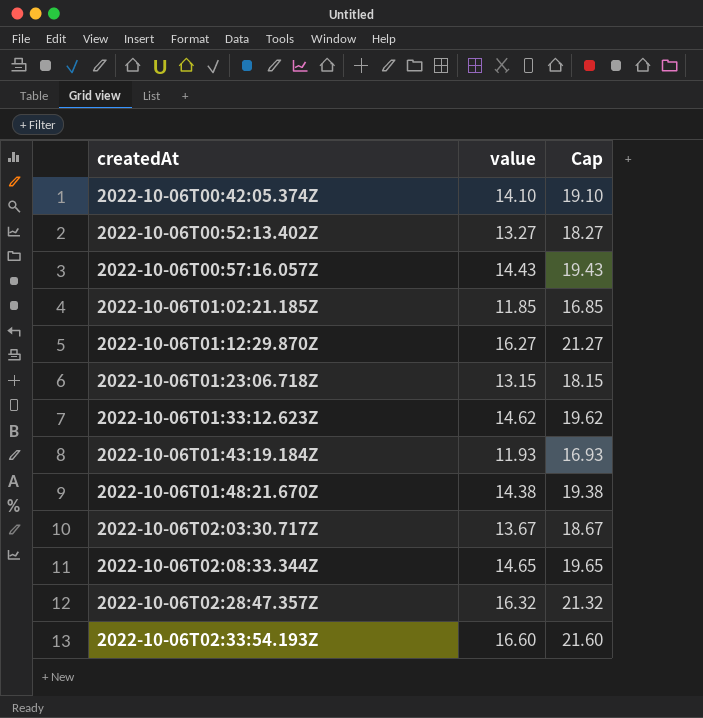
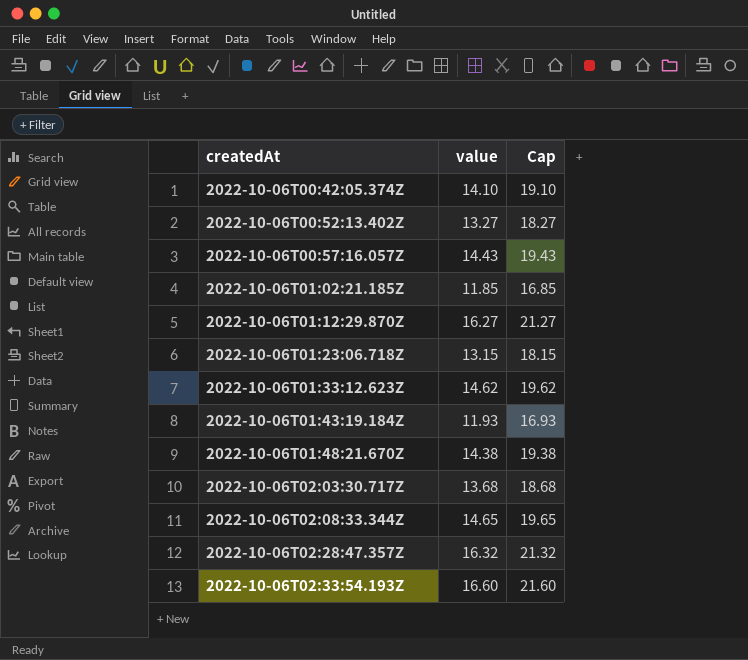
2022-10-06T02:03:30.717Z | value: 13.67 -> 13.68
2022-10-06T02:03:30.717Z | Cap: 18.67 -> 18.68

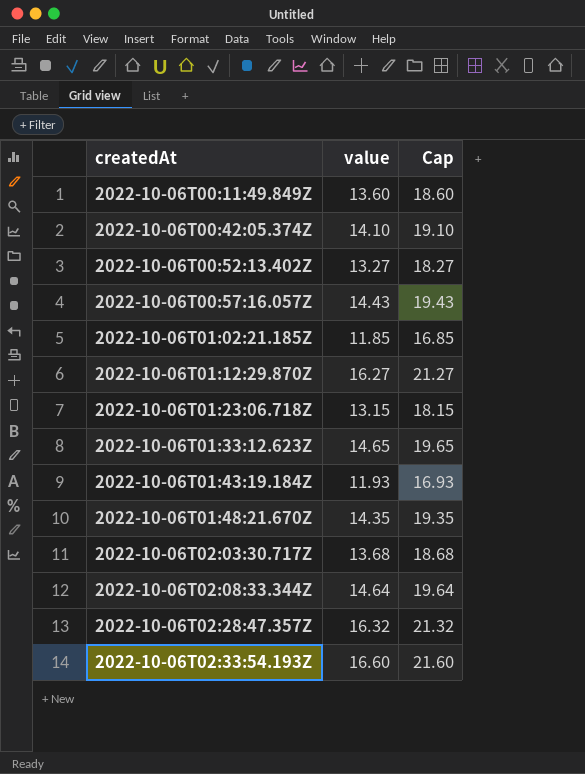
row 2022-10-06T00:11:49.849Z: none -> 13.60 | 18.60
2022-10-06T01:33:12.623Z | value: 14.62 -> 14.65
2022-10-06T01:33:12.623Z | Cap: 19.62 -> 19.65
2022-10-06T01:48:21.670Z | value: 14.38 -> 14.35
2022-10-06T01:48:21.670Z | Cap: 19.38 -> 19.35
2022-10-06T02:08:33.344Z | value: 14.65 -> 14.64
2022-10-06T02:08:33.344Z | Cap: 19.65 -> 19.64

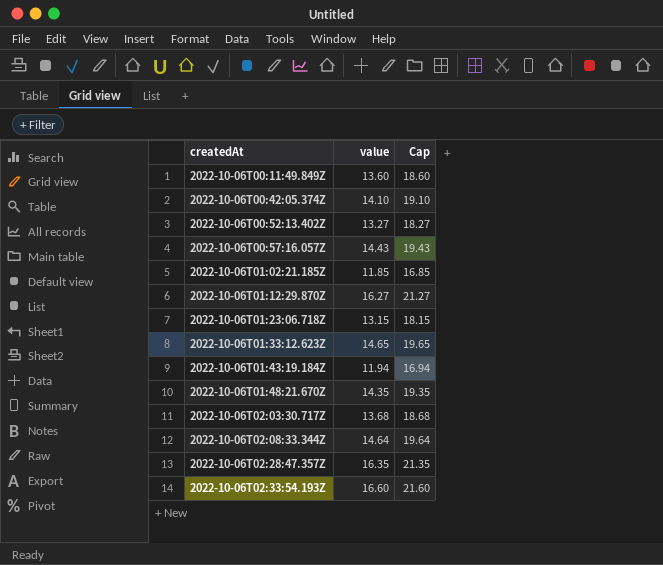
2022-10-06T01:43:19.184Z | value: 11.93 -> 11.94
2022-10-06T01:43:19.184Z | Cap: 16.93 -> 16.94
2022-10-06T02:28:47.357Z | value: 16.32 -> 16.35
2022-10-06T02:28:47.357Z | Cap: 21.32 -> 21.35

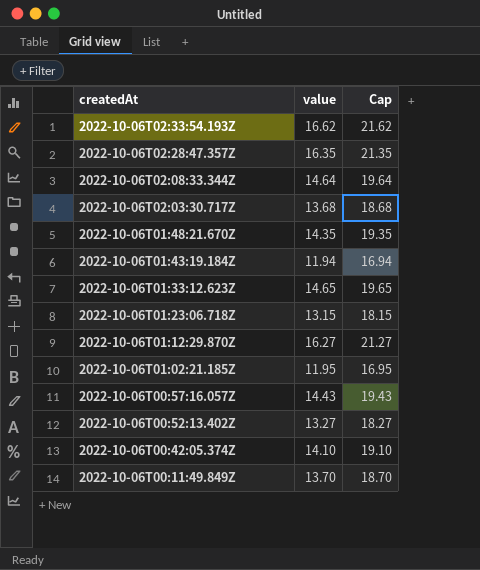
row order: createdAt ascending -> createdAt descending
2022-10-06T02:33:54.193Z | value: 16.60 -> 16.62
2022-10-06T02:33:54.193Z | Cap: 21.60 -> 21.62
2022-10-06T01:02:21.185Z | value: 11.85 -> 11.95
2022-10-06T01:02:21.185Z | Cap: 16.85 -> 16.95
2022-10-06T00:11:49.849Z | value: 13.60 -> 13.70
2022-10-06T00:11:49.849Z | Cap: 18.60 -> 18.70

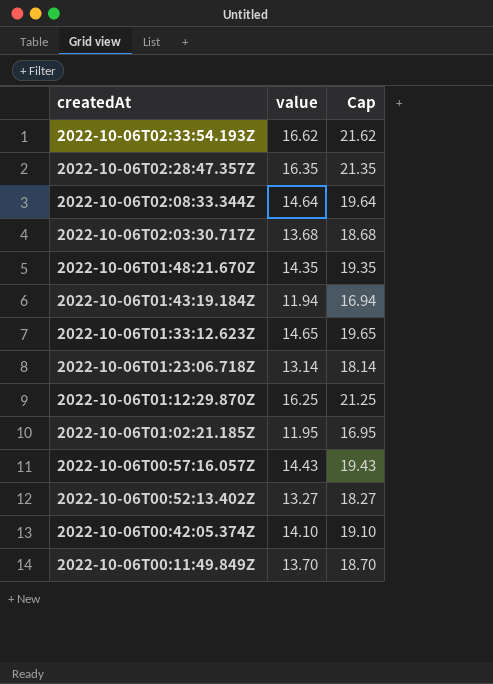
2022-10-06T01:23:06.718Z | value: 13.15 -> 13.14
2022-10-06T01:23:06.718Z | Cap: 18.15 -> 18.14
2022-10-06T01:12:29.870Z | value: 16.27 -> 16.25
2022-10-06T01:12:29.870Z | Cap: 21.27 -> 21.25

